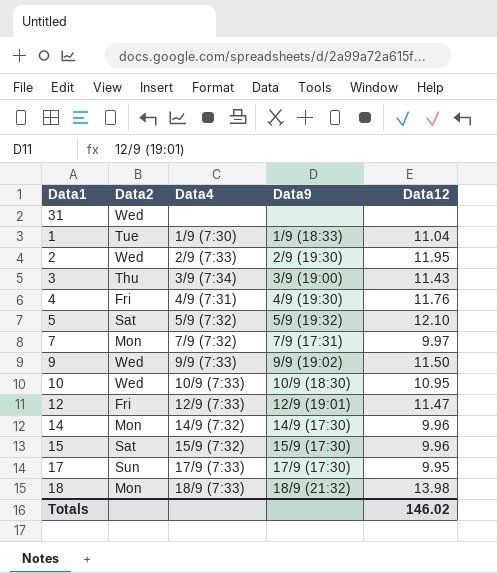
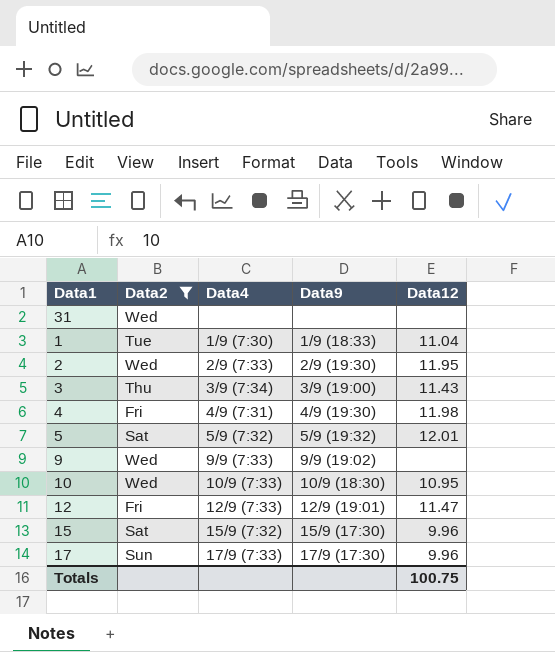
filter: none -> Data2 != Mon
4 | Data12: 11.76 -> 11.98
5 | Data12: 12.10 -> 12.01
9 | Data12: 11.50 -> none
17 | Data12: 9.95 -> 9.96
Totals | Data12: 146.02 -> 100.75

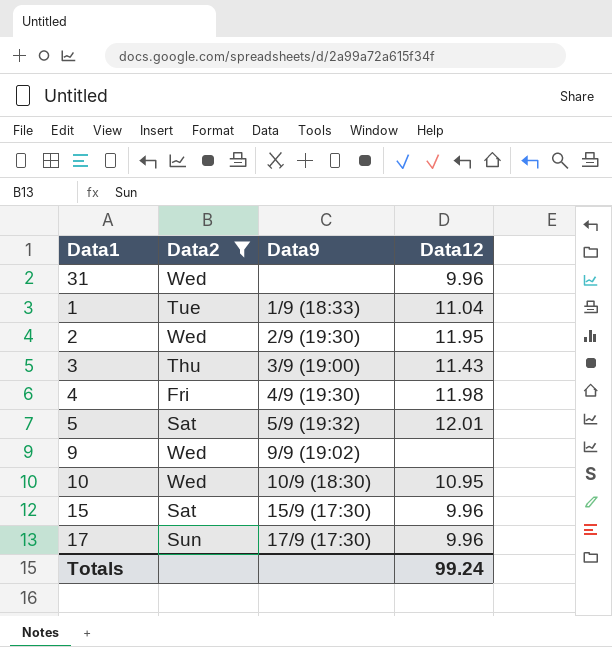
column Data4 | position: 3 -> none
row 12: Fri | 12/9 (7:33) | 12/9 (19:01) | 11.47 -> none
31 | Data12: none -> 9.96
Totals | Data12: 100.75 -> 99.24

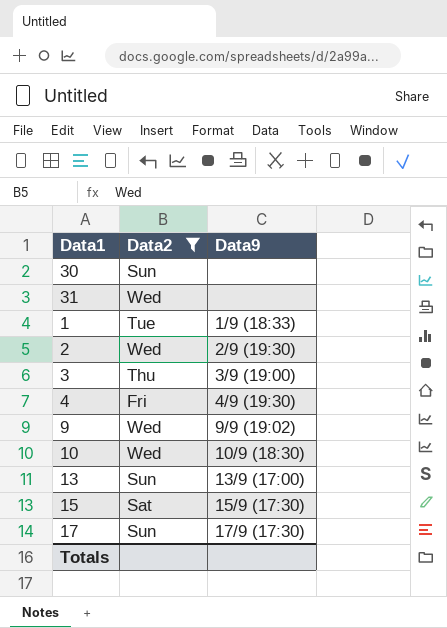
column Data12 | position: 4 -> none
row 5: Sat | 5/9 (19:32) | 12.01 -> none
row 30: none -> Sun | none
row 13: none -> Sun | 13/9 (17:00)

